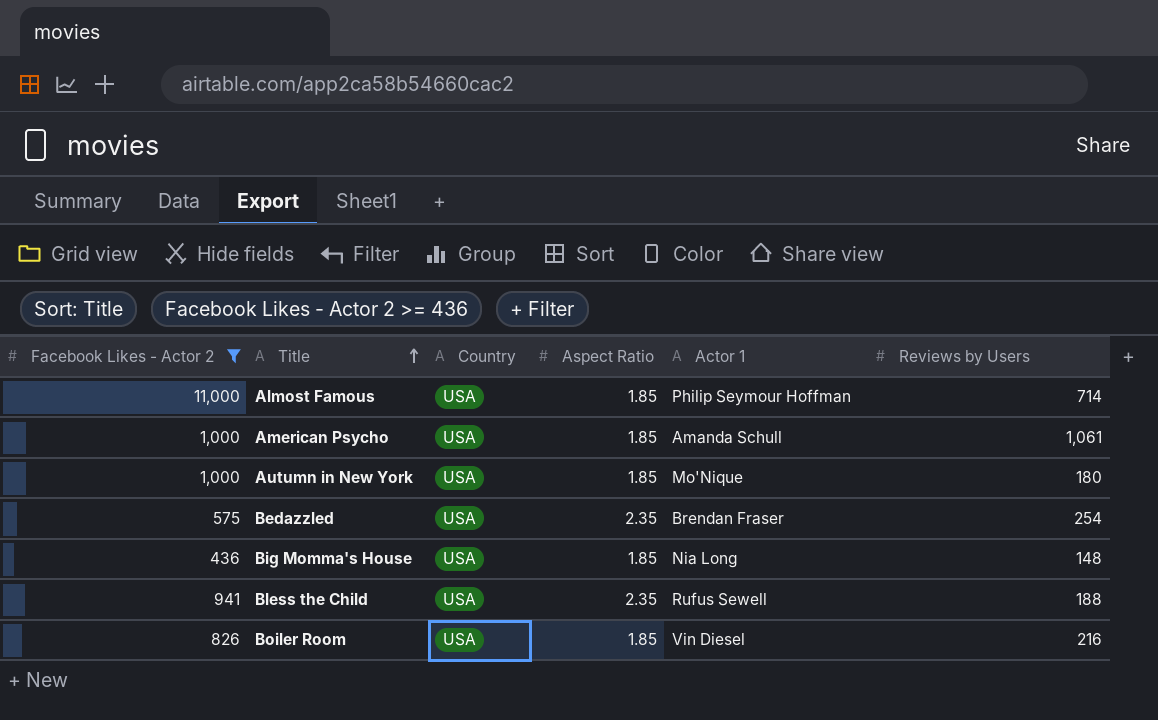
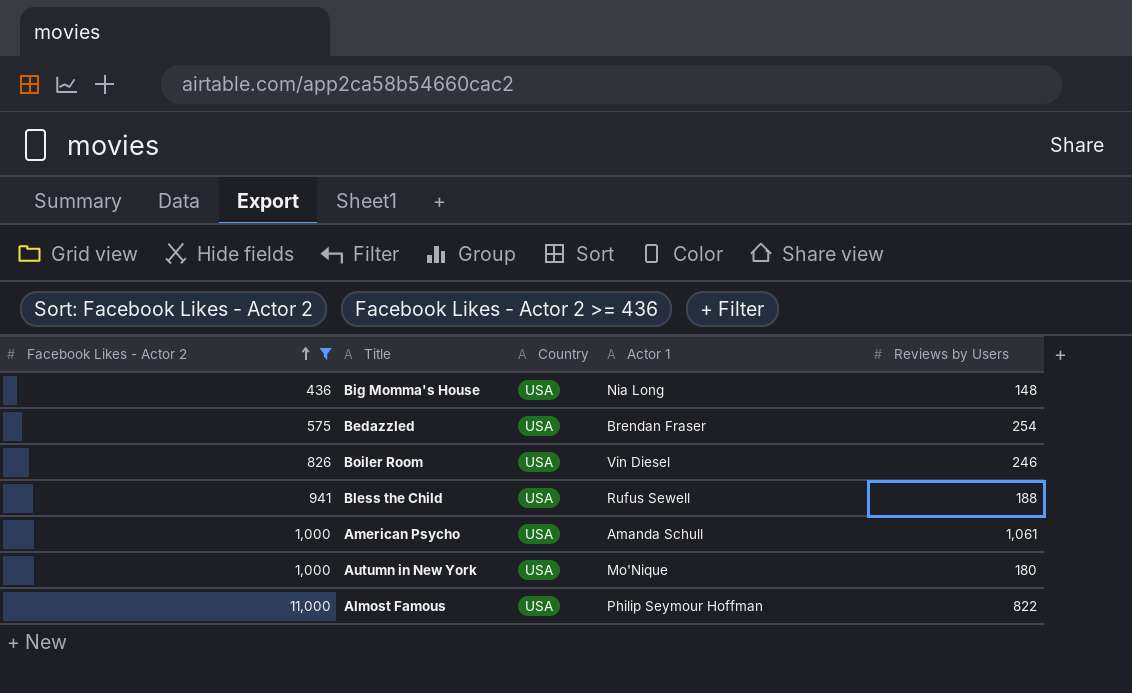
row order: Title ascending -> Facebook Likes - Actor 2 ascending
column Aspect Ratio | position: 4 -> none
Boiler Room | Reviews by Users: 216 -> 246
Almost Famous | Reviews by Users: 714 -> 822

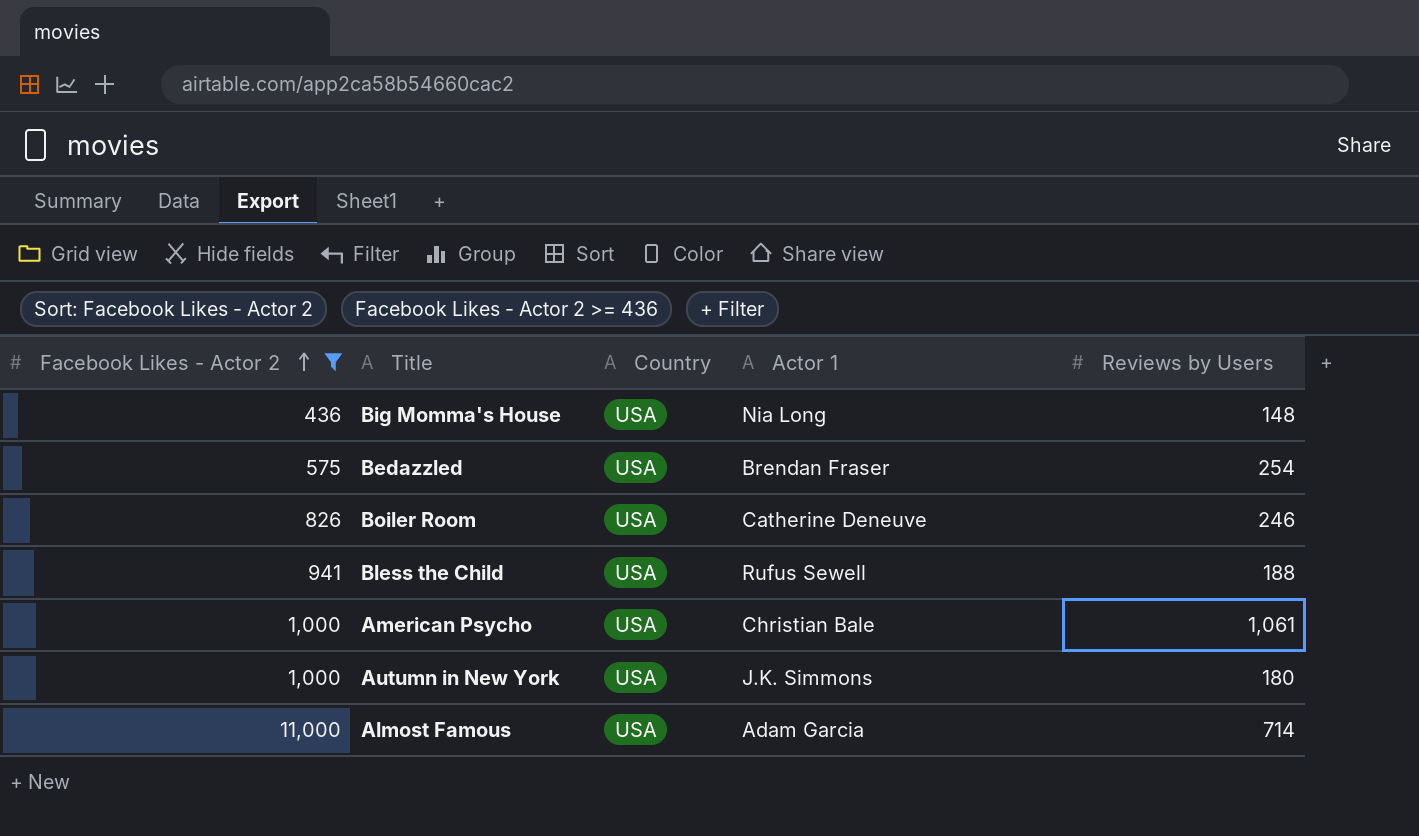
Boiler Room | Actor 1: Vin Diesel -> Catherine Deneuve
American Psycho | Actor 1: Amanda Schull -> Christian Bale
Autumn in New York | Actor 1: Mo'Nique -> J.K. Simmons
Almost Famous | Actor 1: Philip Seymour Hoffman -> Adam Garcia
Almost Famous | Reviews by Users: 822 -> 714

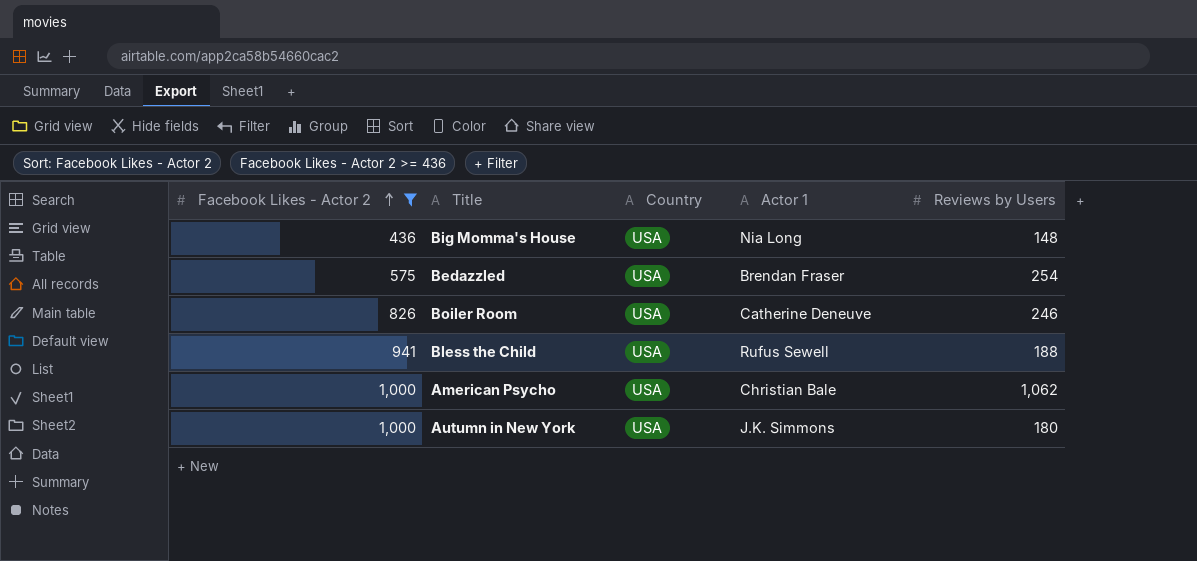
row Almost Famous: 11,000 | USA | Adam Garcia | 714 -> none
American Psycho | Reviews by Users: 1,061 -> 1,062

